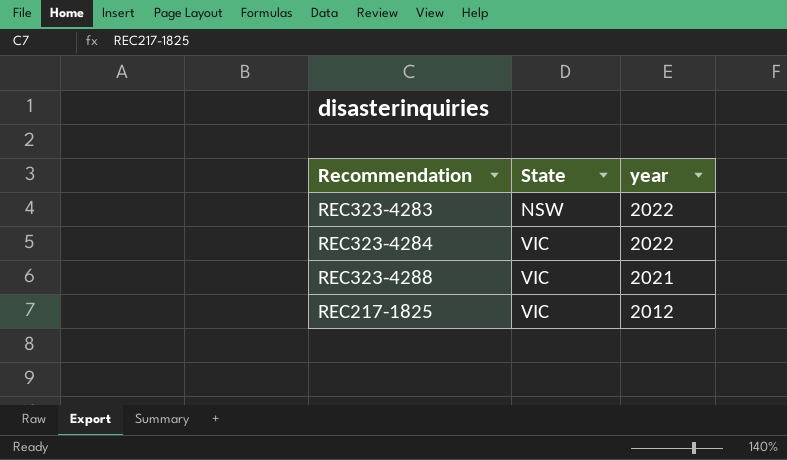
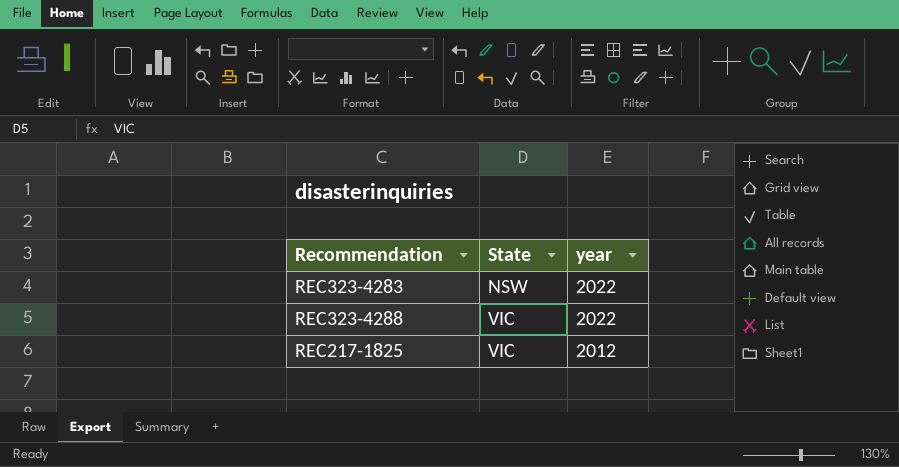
row REC323-4284: VIC | 2022 -> none
REC323-4288 | year: 2021 -> 2022

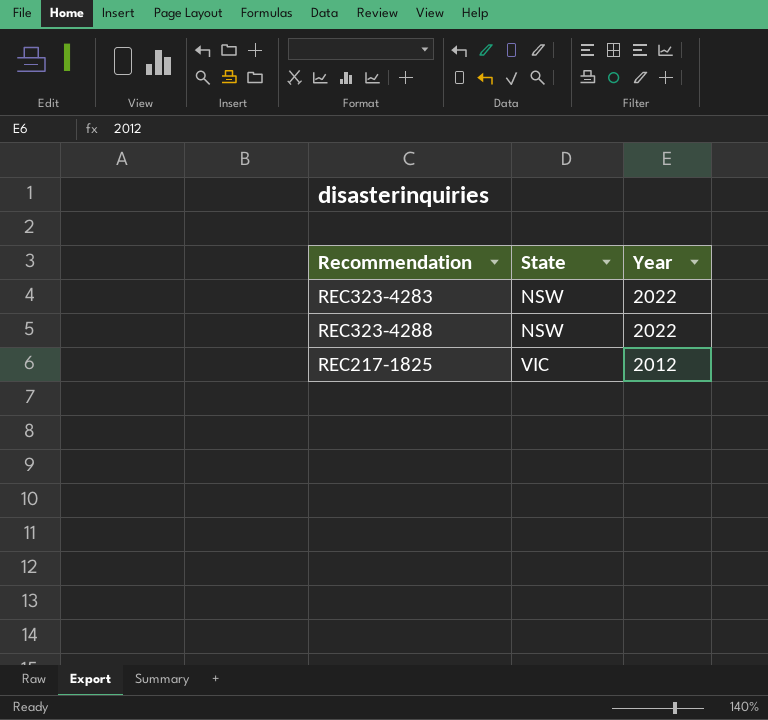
column name: year -> Year
REC323-4288 | State: VIC -> NSW

